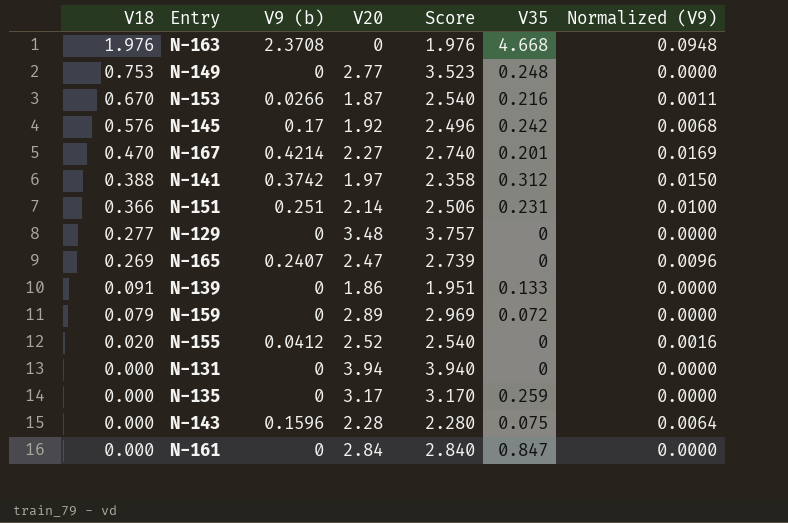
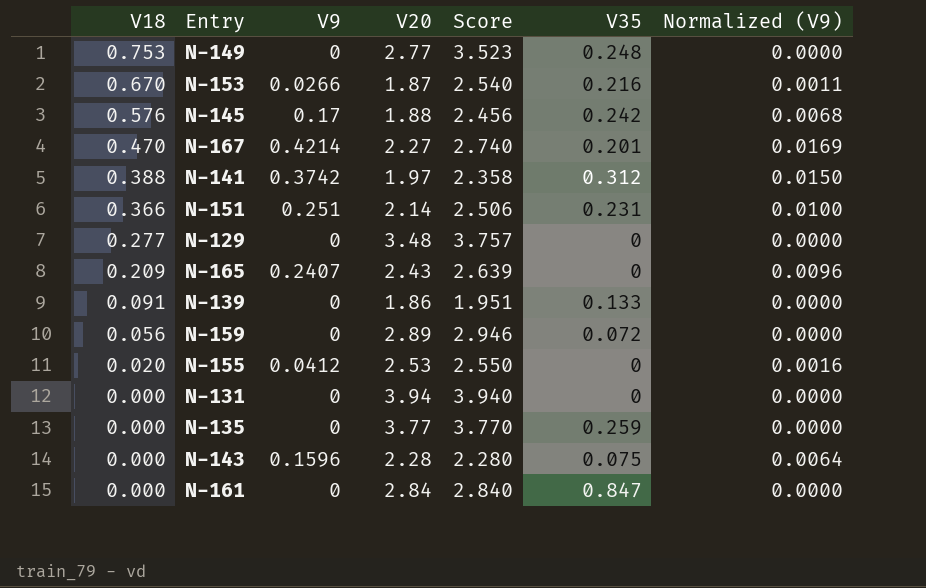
column name: V9 (b) -> V9
row N-163: 1.976 | 2.3708 | 0 | 1.976 | 4.668 | 0.0948 -> none
N-145 | V20: 1.92 -> 1.88
N-145 | Score: 2.496 -> 2.456
N-165 | V18: 0.269 -> 0.209
N-165 | V20: 2.47 -> 2.43
N-165 | Score: 2.739 -> 2.639
N-159 | V18: 0.079 -> 0.056
N-159 | Score: 2.969 -> 2.946
N-155 | V20: 2.52 -> 2.53
N-155 | Score: 2.540 -> 2.550
N-135 | V20: 3.17 -> 3.77
N-135 | Score: 3.170 -> 3.770

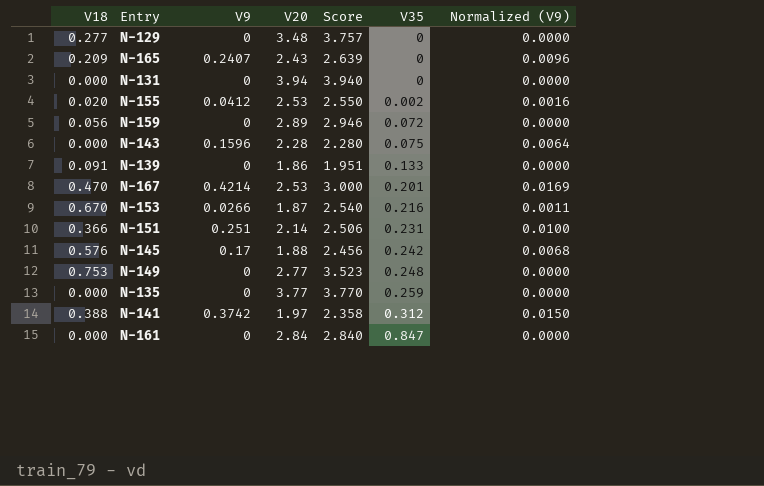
row order: V18 descending -> V35 ascending
N-155 | V35: 0 -> 0.002
N-167 | V20: 2.27 -> 2.53
N-167 | Score: 2.740 -> 3.000

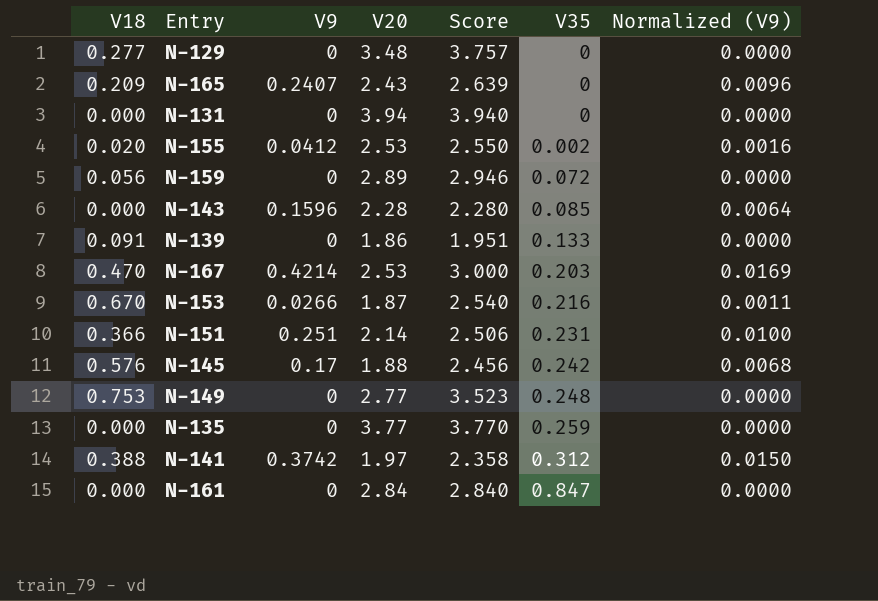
N-143 | V35: 0.075 -> 0.085
N-167 | V35: 0.201 -> 0.203

